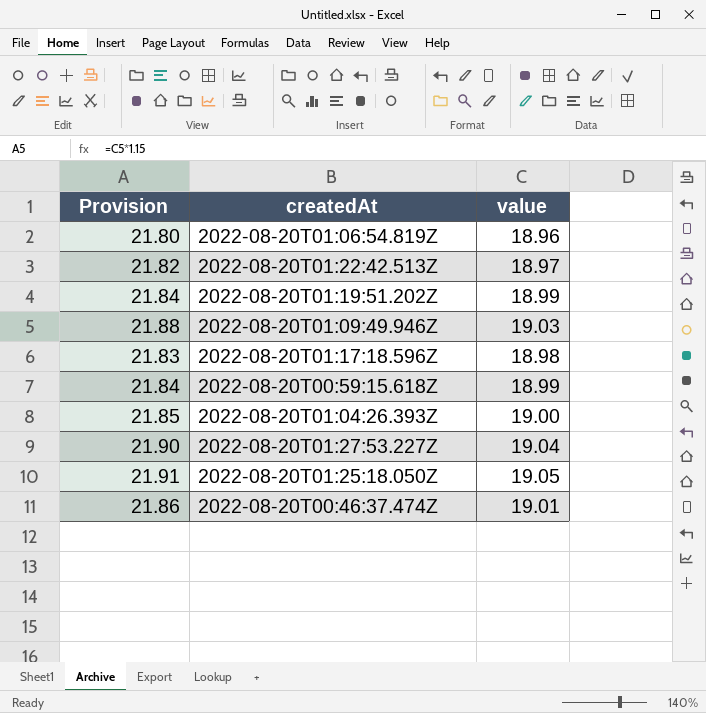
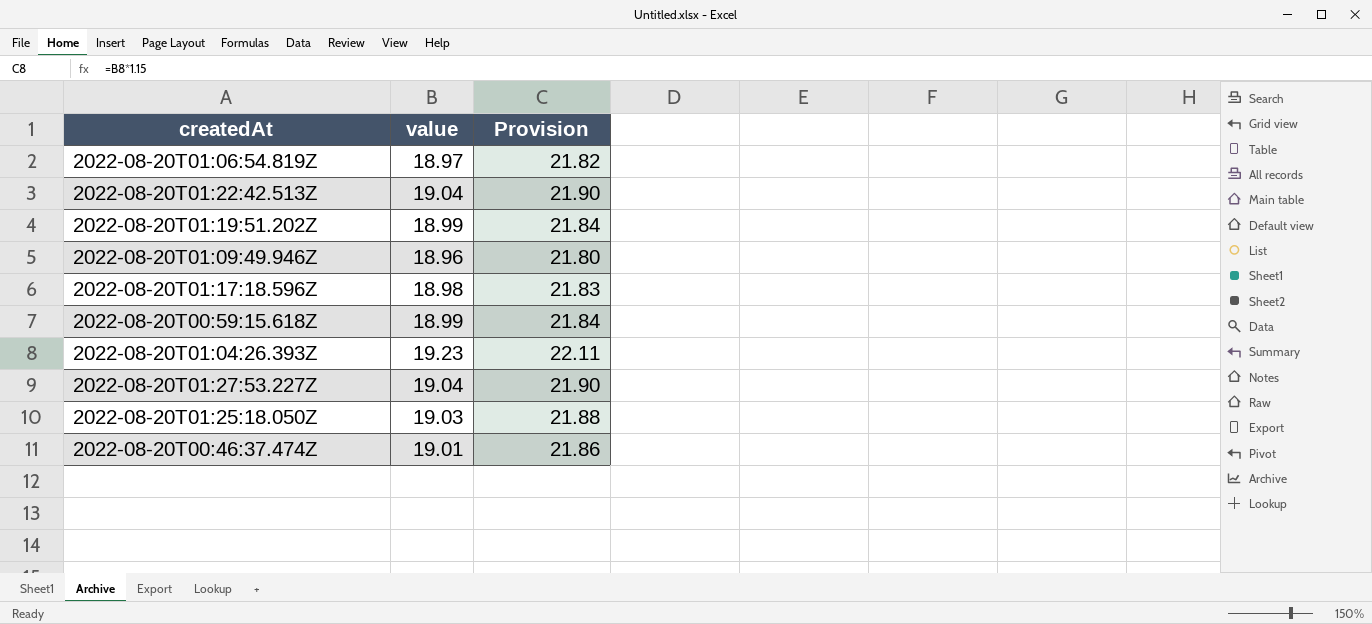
column Provision | position: 1 -> 3
2022-08-20T01:06:54.819Z | value: 18.96 -> 18.97
2022-08-20T01:06:54.819Z | Provision: 21.80 -> 21.82
2022-08-20T01:22:42.513Z | value: 18.97 -> 19.04
2022-08-20T01:22:42.513Z | Provision: 21.82 -> 21.90
2022-08-20T01:09:49.946Z | value: 19.03 -> 18.96
2022-08-20T01:09:49.946Z | Provision: 21.88 -> 21.80
2022-08-20T01:04:26.393Z | value: 19.00 -> 19.23
2022-08-20T01:04:26.393Z | Provision: 21.85 -> 22.11
2022-08-20T01:25:18.050Z | value: 19.05 -> 19.03
2022-08-20T01:25:18.050Z | Provision: 21.91 -> 21.88

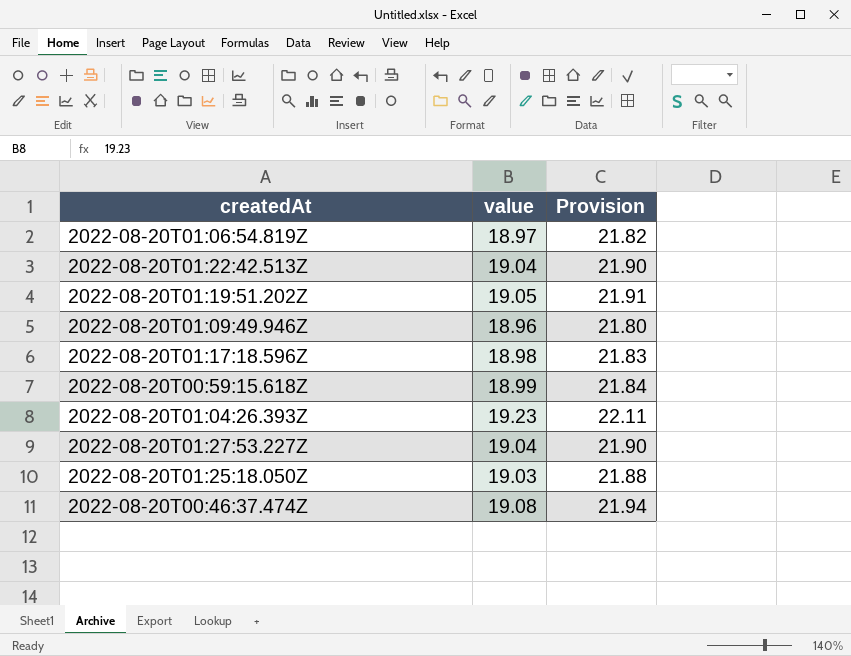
2022-08-20T01:19:51.202Z | value: 18.99 -> 19.05
2022-08-20T01:19:51.202Z | Provision: 21.84 -> 21.91
2022-08-20T00:46:37.474Z | value: 19.01 -> 19.08
2022-08-20T00:46:37.474Z | Provision: 21.86 -> 21.94

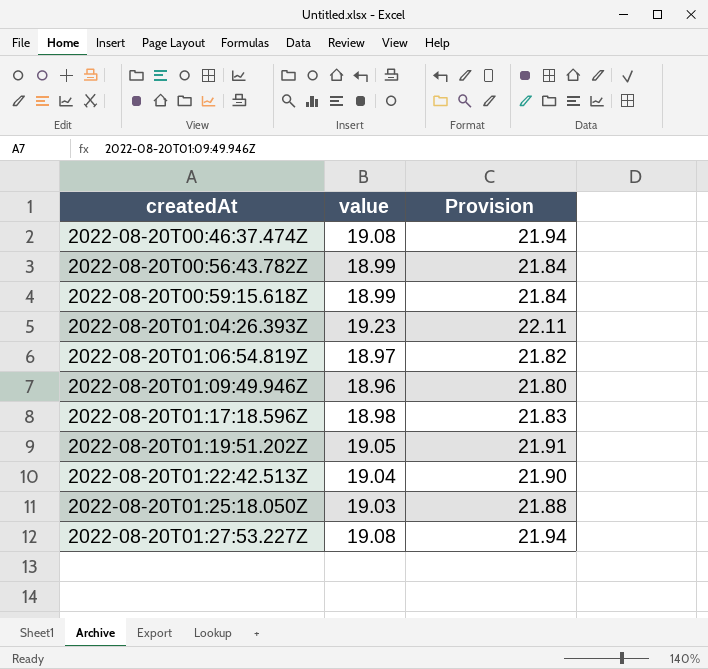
row order: none -> createdAt ascending
row 2022-08-20T00:56:43.782Z: none -> 18.99 | 21.84
2022-08-20T01:27:53.227Z | value: 19.04 -> 19.08
2022-08-20T01:27:53.227Z | Provision: 21.90 -> 21.94

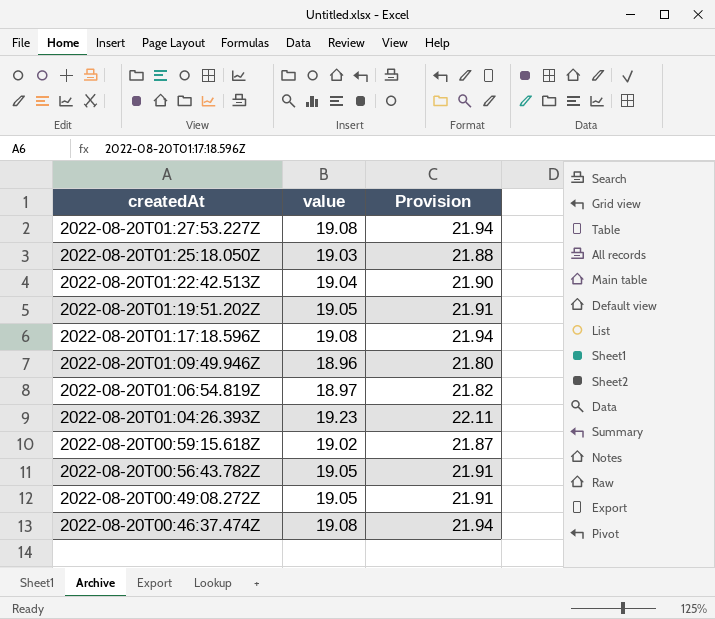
row order: createdAt ascending -> createdAt descending
2022-08-20T01:17:18.596Z | value: 18.98 -> 19.08
2022-08-20T01:17:18.596Z | Provision: 21.83 -> 21.94
2022-08-20T00:59:15.618Z | value: 18.99 -> 19.02
2022-08-20T00:59:15.618Z | Provision: 21.84 -> 21.87
2022-08-20T00:56:43.782Z | value: 18.99 -> 19.05
2022-08-20T00:56:43.782Z | Provision: 21.84 -> 21.91
row 2022-08-20T00:49:08.272Z: none -> 19.05 | 21.91

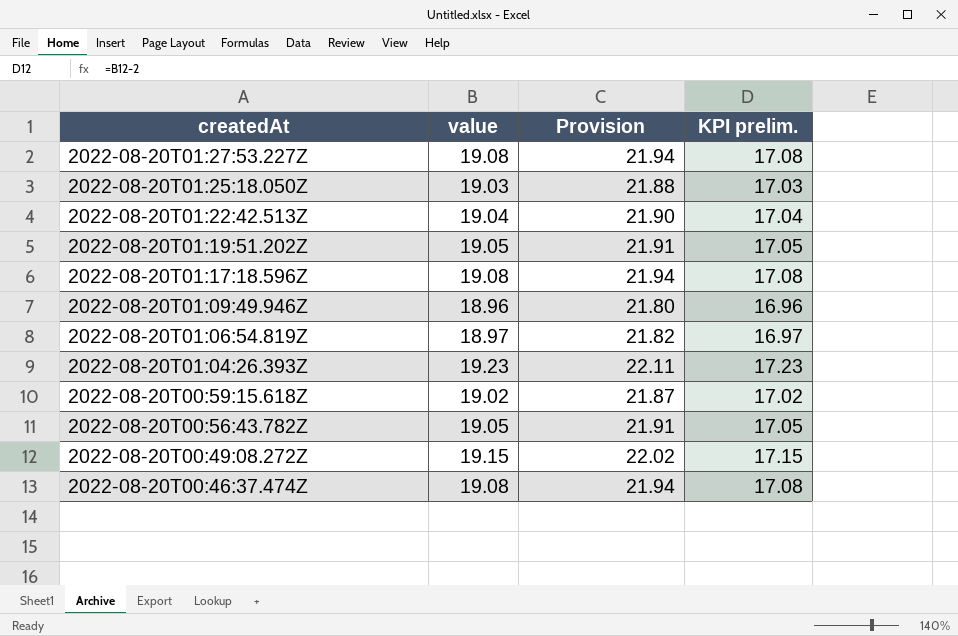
column KPI prelim. | formula: none -> [value] - 2
2022-08-20T00:49:08.272Z | value: 19.05 -> 19.15
2022-08-20T00:49:08.272Z | Provision: 21.91 -> 22.02

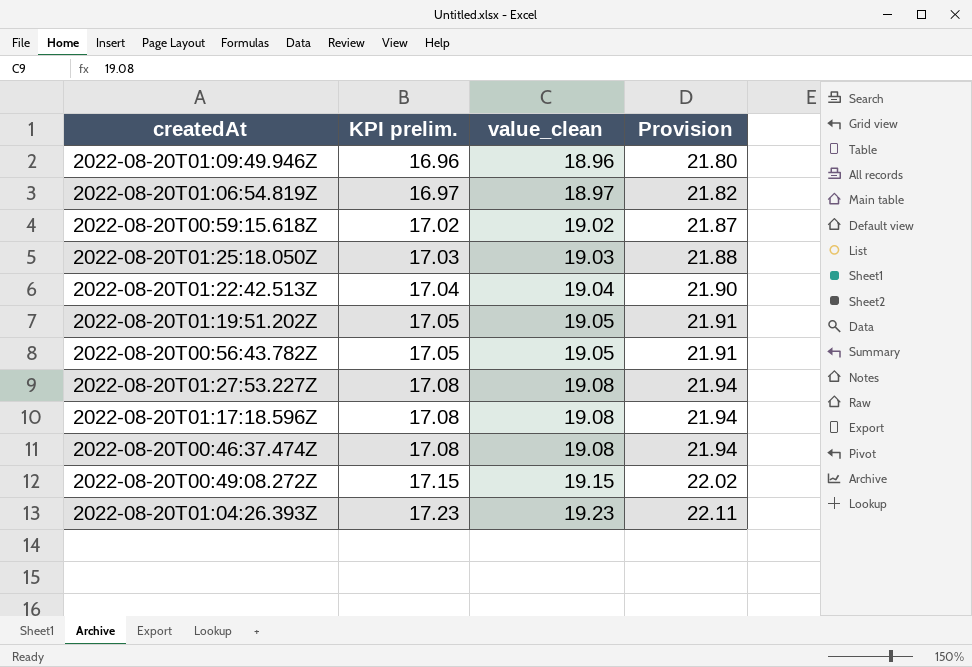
row order: createdAt descending -> KPI prelim. ascending
column KPI prelim. | position: 4 -> 2
column name: value -> value_clean

